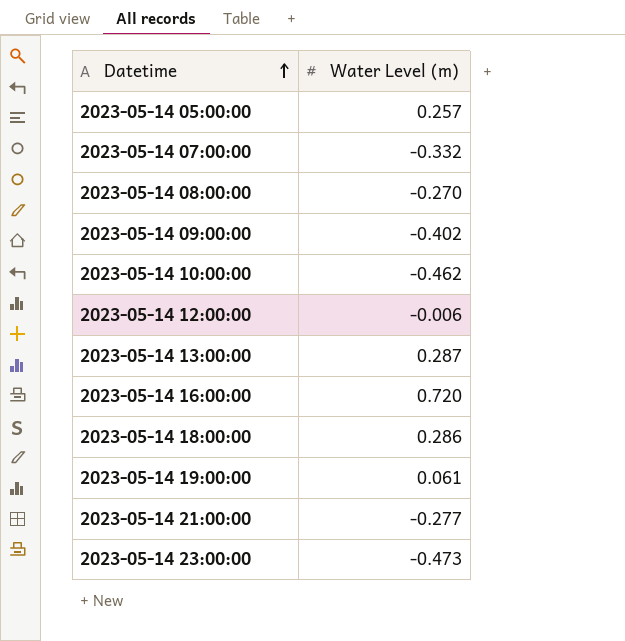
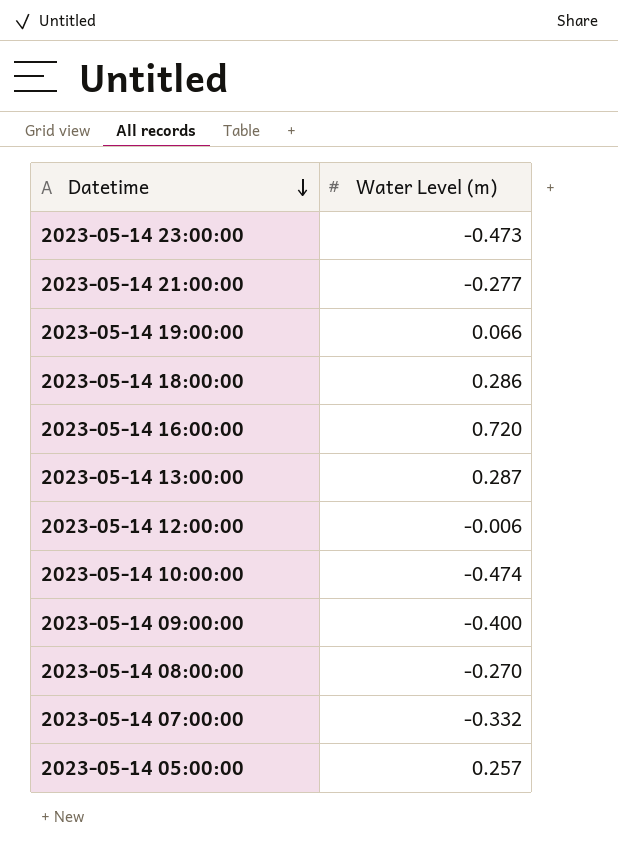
row order: Datetime ascending -> Datetime descending
2023-05-14 19:00:00 | Water Level (m): 0.061 -> 0.066
2023-05-14 10:00:00 | Water Level (m): -0.462 -> -0.474
2023-05-14 09:00:00 | Water Level (m): -0.402 -> -0.400

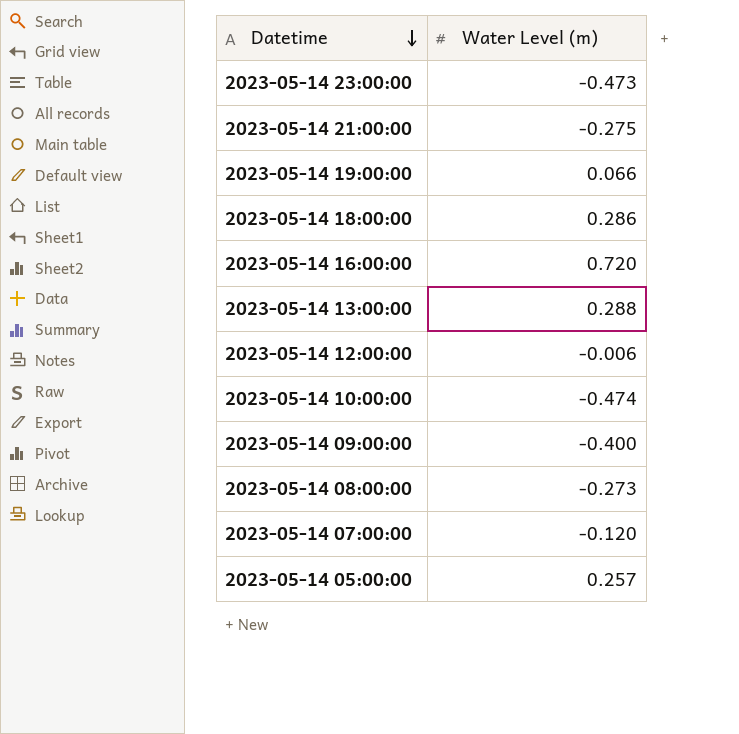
2023-05-14 21:00:00 | Water Level (m): -0.277 -> -0.275
2023-05-14 13:00:00 | Water Level (m): 0.287 -> 0.288
2023-05-14 08:00:00 | Water Level (m): -0.270 -> -0.273
2023-05-14 07:00:00 | Water Level (m): -0.332 -> -0.120

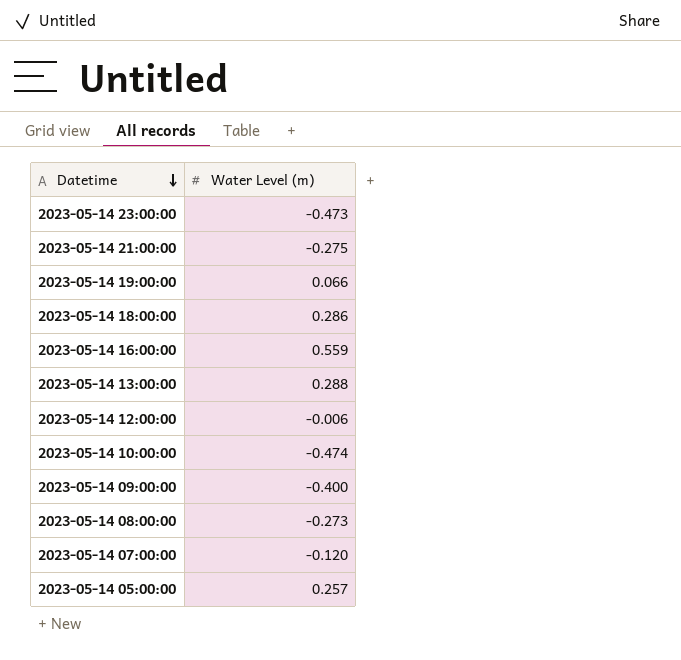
2023-05-14 16:00:00 | Water Level (m): 0.720 -> 0.559

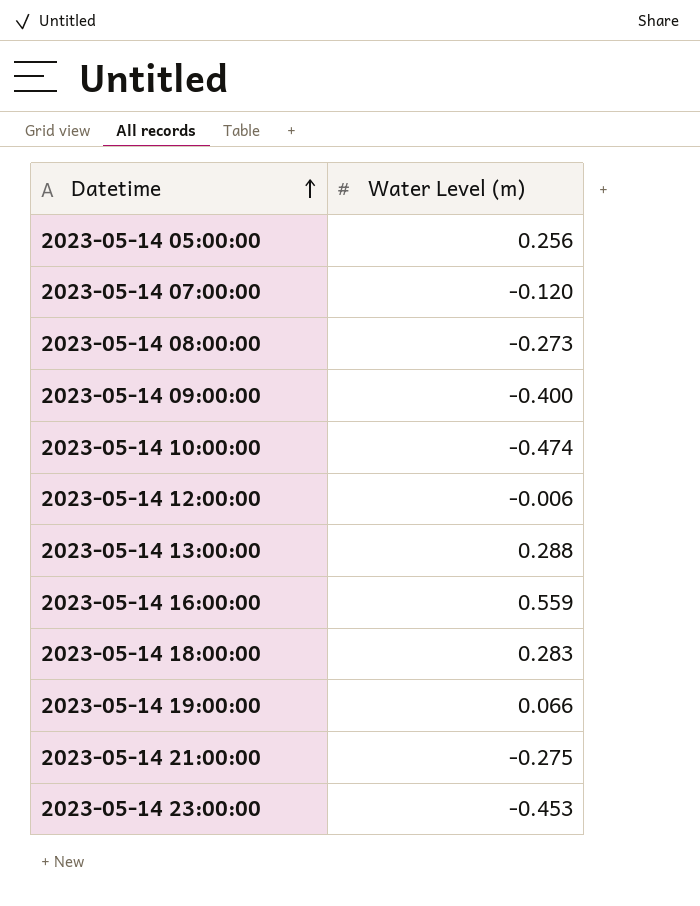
row order: Datetime descending -> Datetime ascending
2023-05-14 05:00:00 | Water Level (m): 0.257 -> 0.256
2023-05-14 18:00:00 | Water Level (m): 0.286 -> 0.283
2023-05-14 23:00:00 | Water Level (m): -0.473 -> -0.453

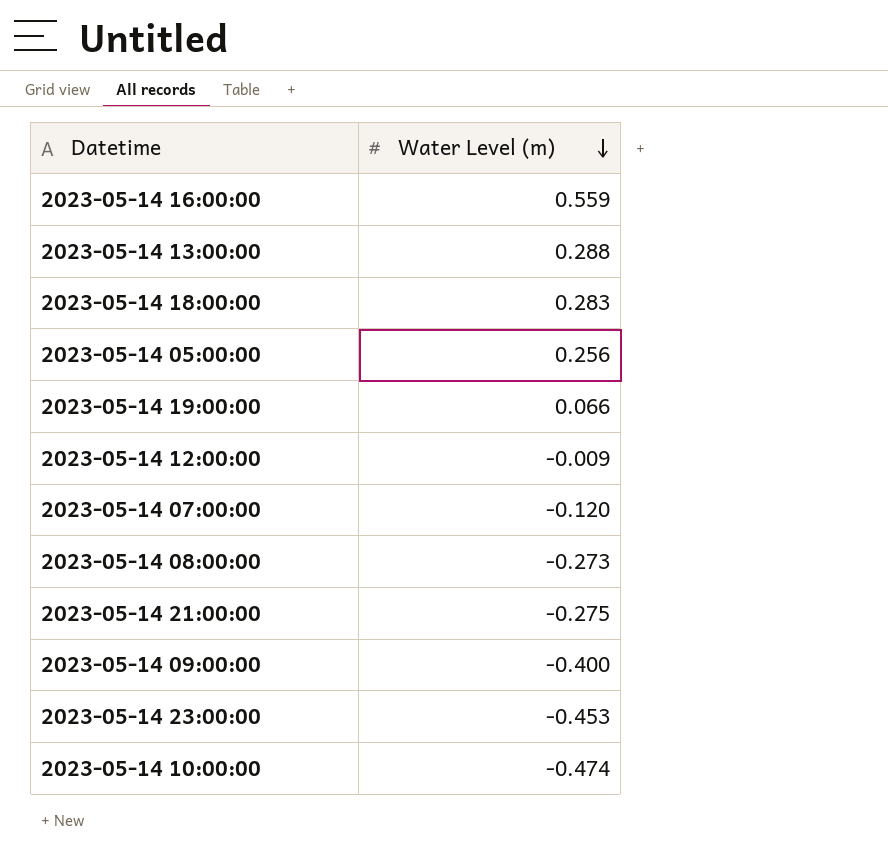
row order: Datetime ascending -> Water Level (m) descending
2023-05-14 12:00:00 | Water Level (m): -0.006 -> -0.009

